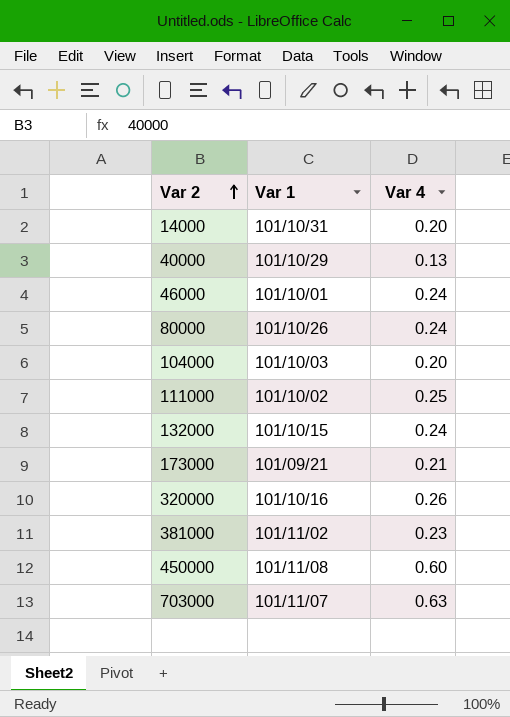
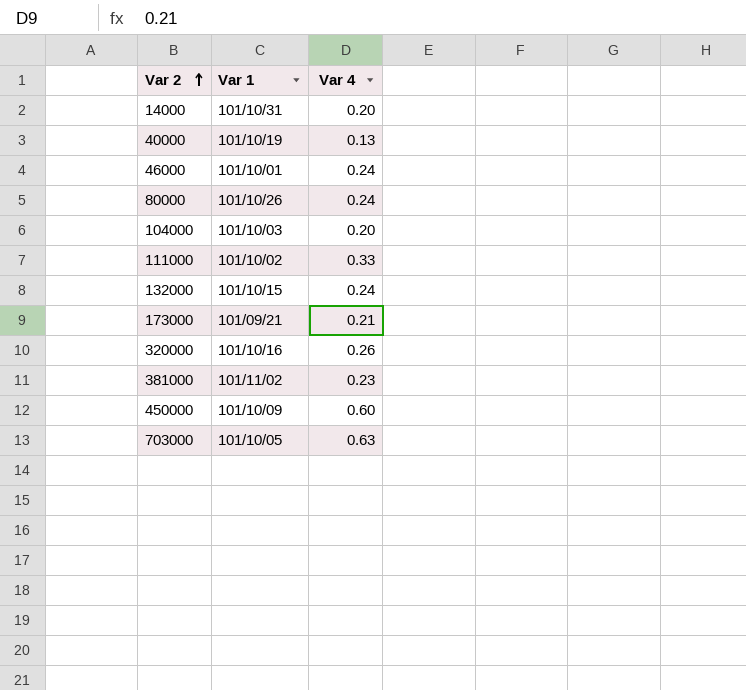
40000 | Var 1: 101/10/29 -> 101/10/19
111000 | Var 4: 0.25 -> 0.33
450000 | Var 1: 101/11/08 -> 101/10/09
703000 | Var 1: 101/11/07 -> 101/10/05

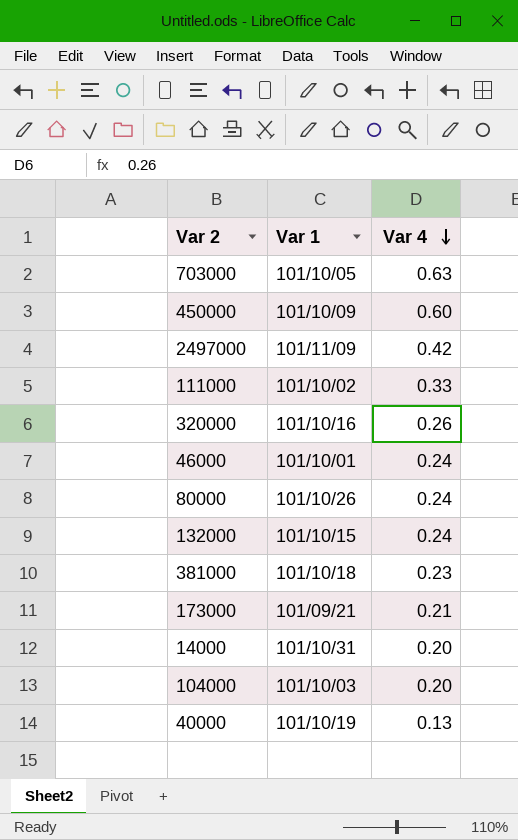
row order: Var 2 ascending -> Var 4 descending
row 2497000: none -> 101/11/09 | 0.42
381000 | Var 1: 101/11/02 -> 101/10/18

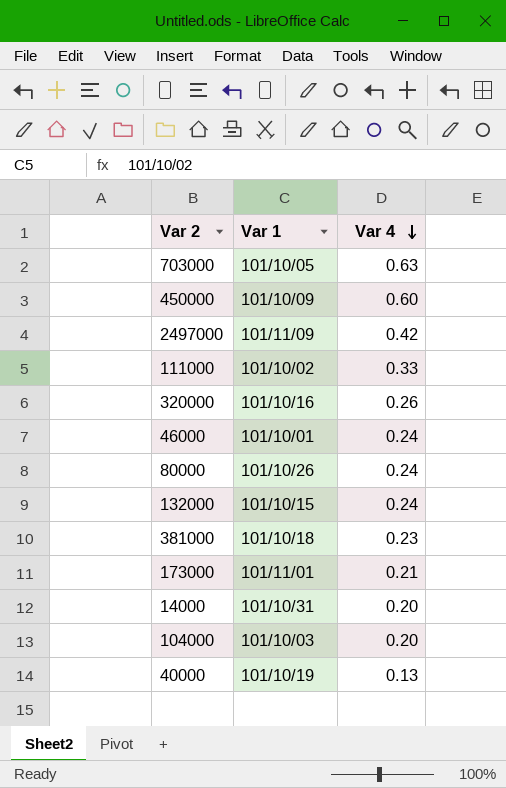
173000 | Var 1: 101/09/21 -> 101/11/01

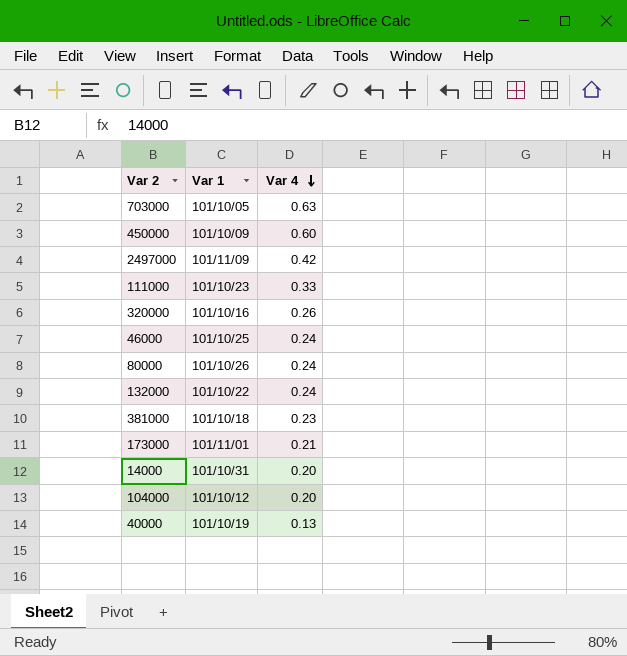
111000 | Var 1: 101/10/02 -> 101/10/23
46000 | Var 1: 101/10/01 -> 101/10/25
132000 | Var 1: 101/10/15 -> 101/10/22
104000 | Var 1: 101/10/03 -> 101/10/12

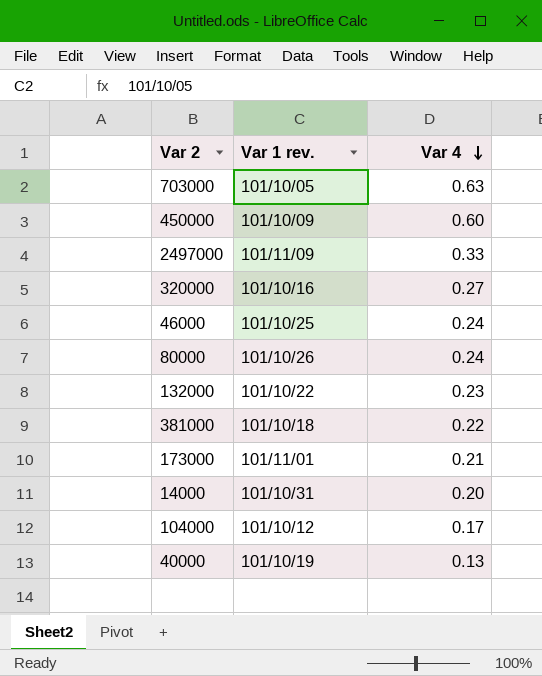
column name: Var 1 -> Var 1 rev.
row 111000: 101/10/23 | 0.33 -> none
2497000 | Var 4: 0.42 -> 0.33
320000 | Var 4: 0.26 -> 0.27
132000 | Var 4: 0.24 -> 0.23
381000 | Var 4: 0.23 -> 0.22
104000 | Var 4: 0.20 -> 0.17

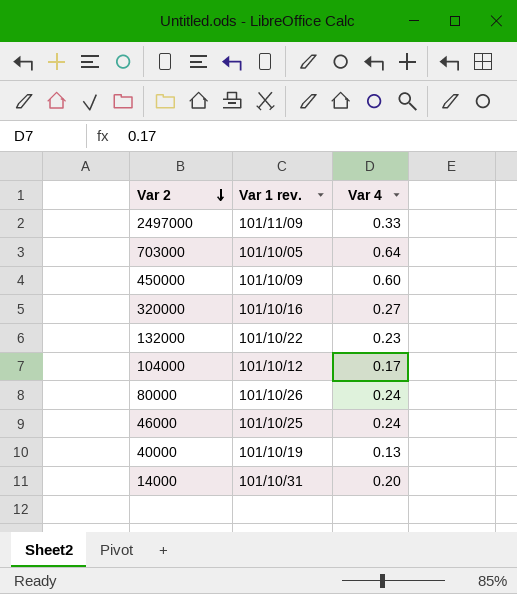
row order: Var 4 descending -> Var 2 descending
row 381000: 101/10/18 | 0.22 -> none
row 173000: 101/11/01 | 0.21 -> none
703000 | Var 4: 0.63 -> 0.64

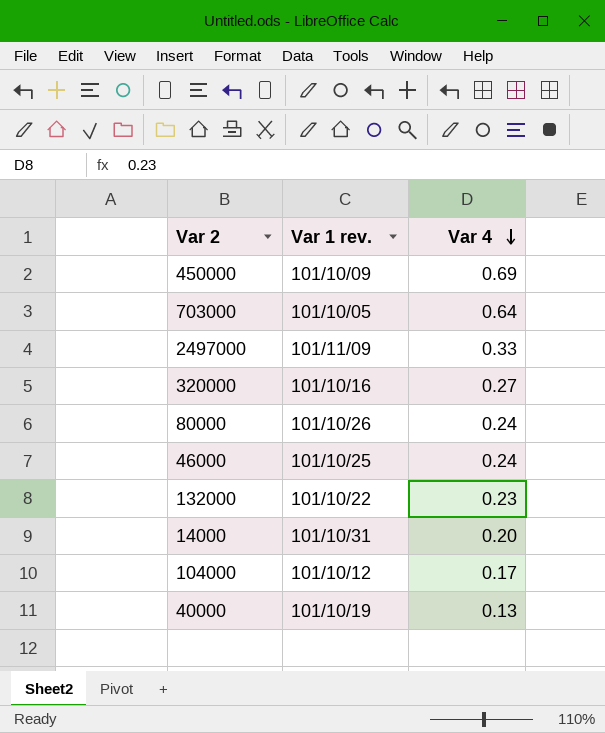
row order: Var 2 descending -> Var 4 descending
450000 | Var 4: 0.60 -> 0.69

